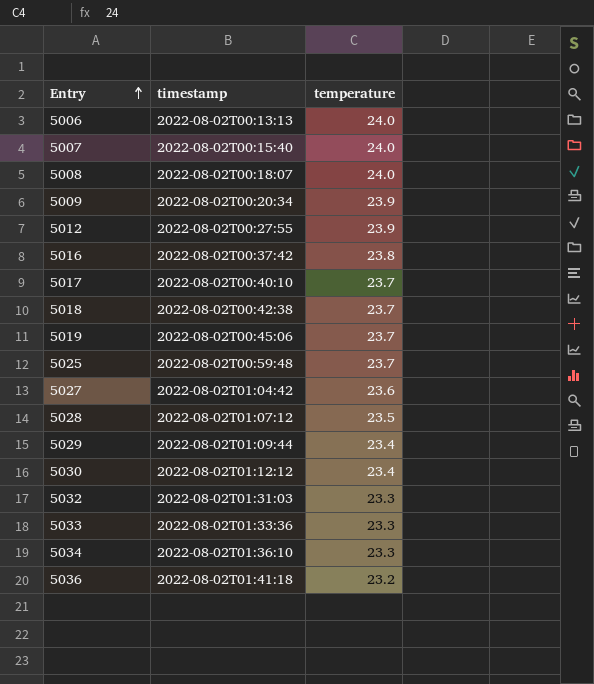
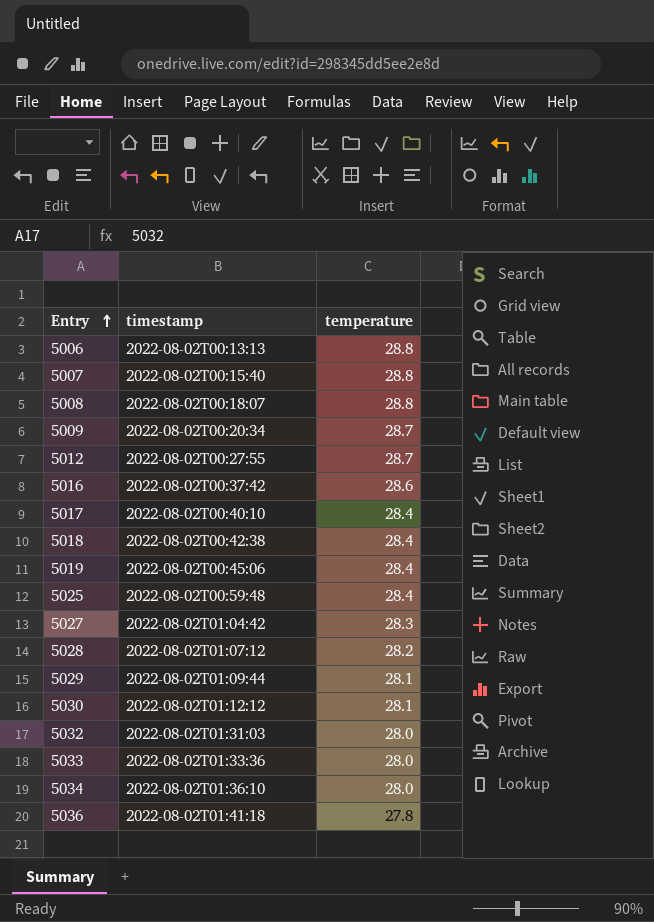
5006 | temperature: 24.0 -> 28.8
5007 | temperature: 24.0 -> 28.8
5008 | temperature: 24.0 -> 28.8
5009 | temperature: 23.9 -> 28.7
5012 | temperature: 23.9 -> 28.7
5016 | temperature: 23.8 -> 28.6
5017 | temperature: 23.7 -> 28.4
5018 | temperature: 23.7 -> 28.4
5019 | temperature: 23.7 -> 28.4
5025 | temperature: 23.7 -> 28.4
5027 | temperature: 23.6 -> 28.3
5028 | temperature: 23.5 -> 28.2
5029 | temperature: 23.4 -> 28.1
5030 | temperature: 23.4 -> 28.1
5032 | temperature: 23.3 -> 28.0
5033 | temperature: 23.3 -> 28.0
5034 | temperature: 23.3 -> 28.0
5036 | temperature: 23.2 -> 27.8

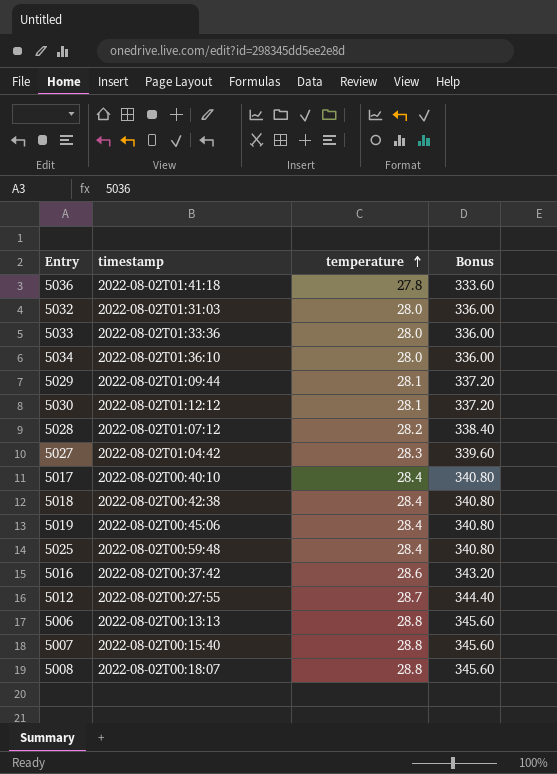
row order: Entry ascending -> temperature ascending
column Bonus | formula: none -> [temperature] * 12
row 5009: 2022-08-02T00:20:34 | 28.7 -> none

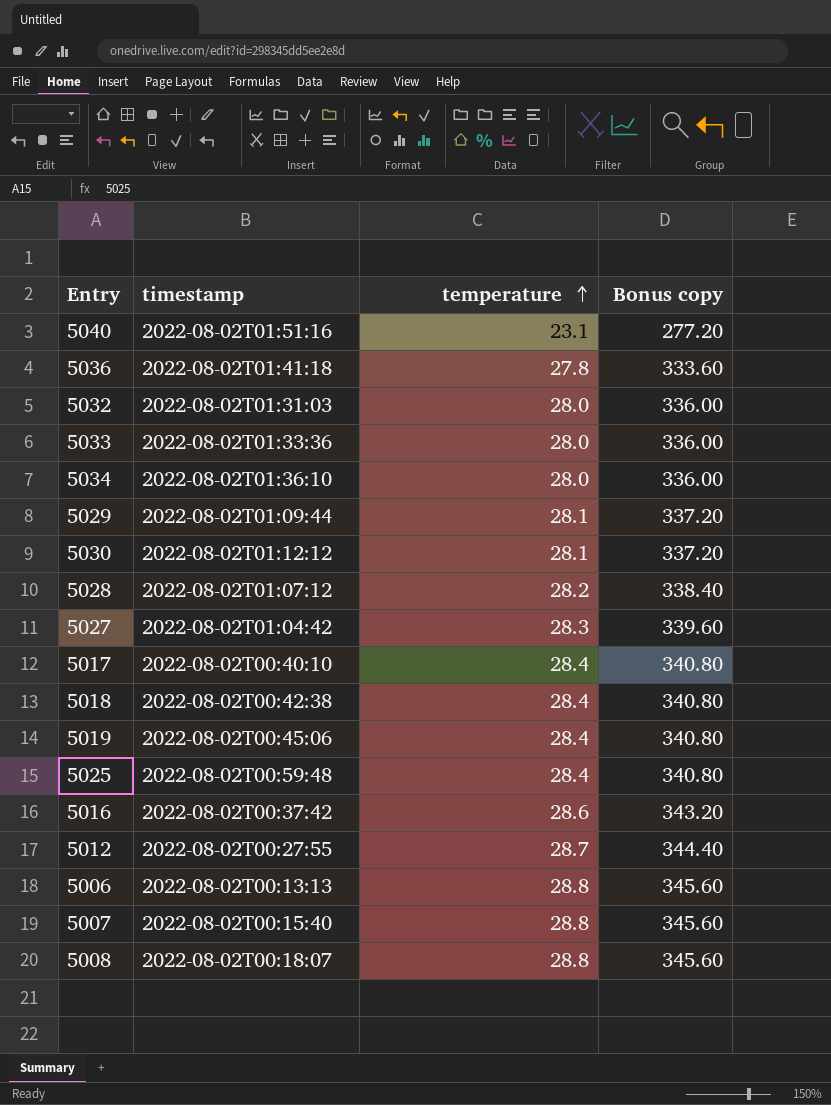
column name: Bonus -> Bonus copy
row 5040: none -> 2022-08-02T01:51:16 | 23.1 | 277.20

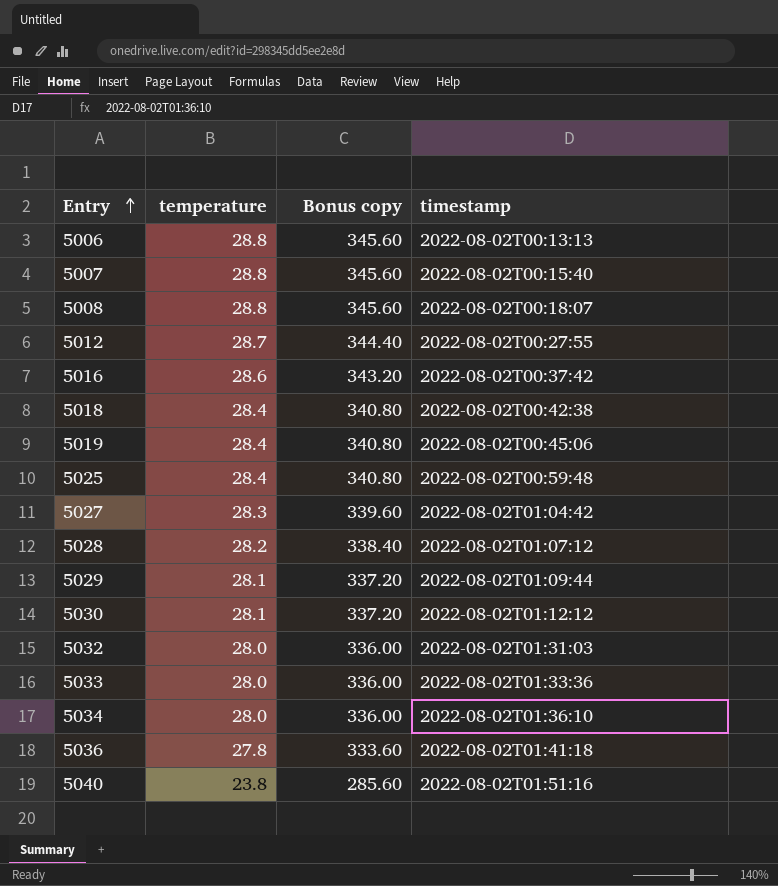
row order: temperature ascending -> Entry ascending
column timestamp | position: 2 -> 4
row 5017: 2022-08-02T00:40:10 | 28.4 | 340.80 -> none
5040 | temperature: 23.1 -> 23.8
5040 | Bonus copy: 277.20 -> 285.60

